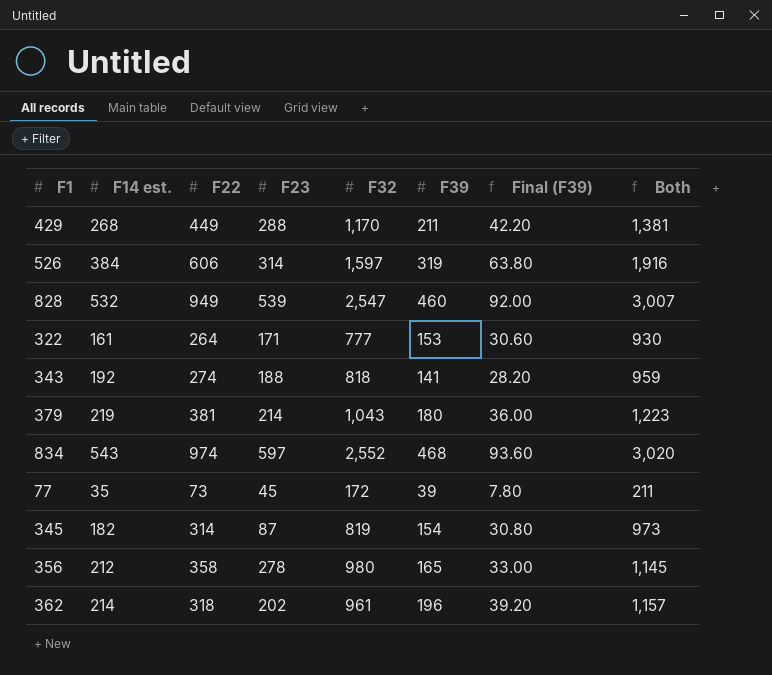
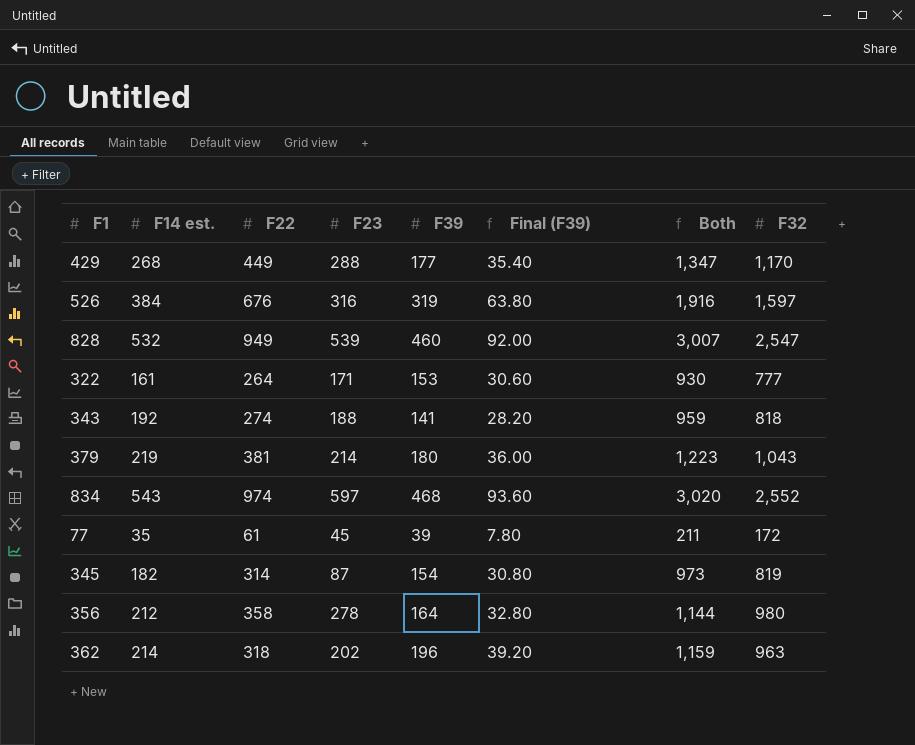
column F32 | position: 5 -> 8
429 | F39: 211 -> 177
429 | Final (F39): 42.20 -> 35.40
429 | Both: 1,381 -> 1,347
526 | F22: 606 -> 676
526 | F23: 314 -> 316
77 | F22: 73 -> 61
356 | F39: 165 -> 164
356 | Final (F39): 33.00 -> 32.80
356 | Both: 1,145 -> 1,144
362 | Both: 1,157 -> 1,159
362 | F32: 961 -> 963

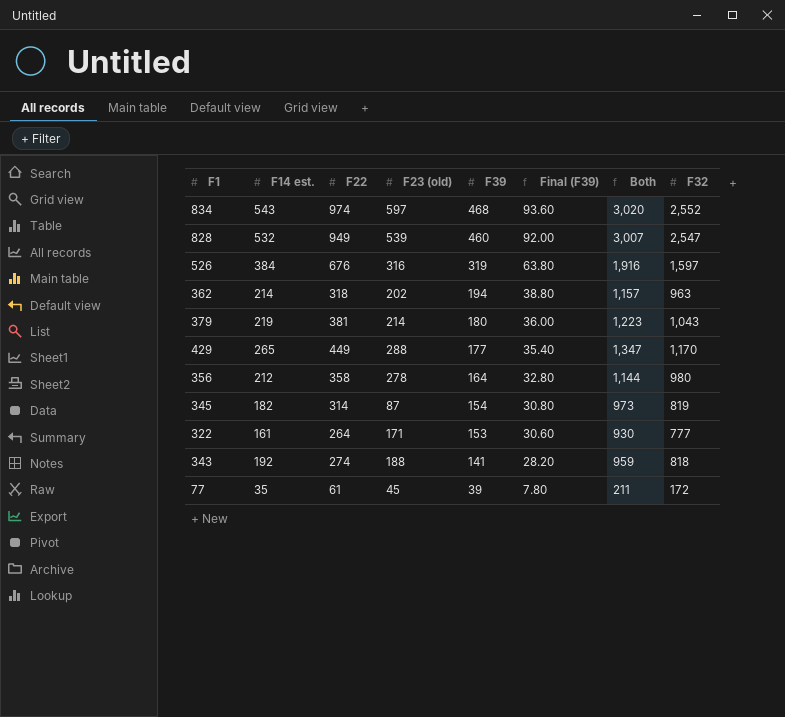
row order: none -> F39 descending
column name: F23 -> F23 (old)
362 | F39: 196 -> 194
362 | Final (F39): 39.20 -> 38.80
362 | Both: 1,159 -> 1,157
429 | F14 est.: 268 -> 265

